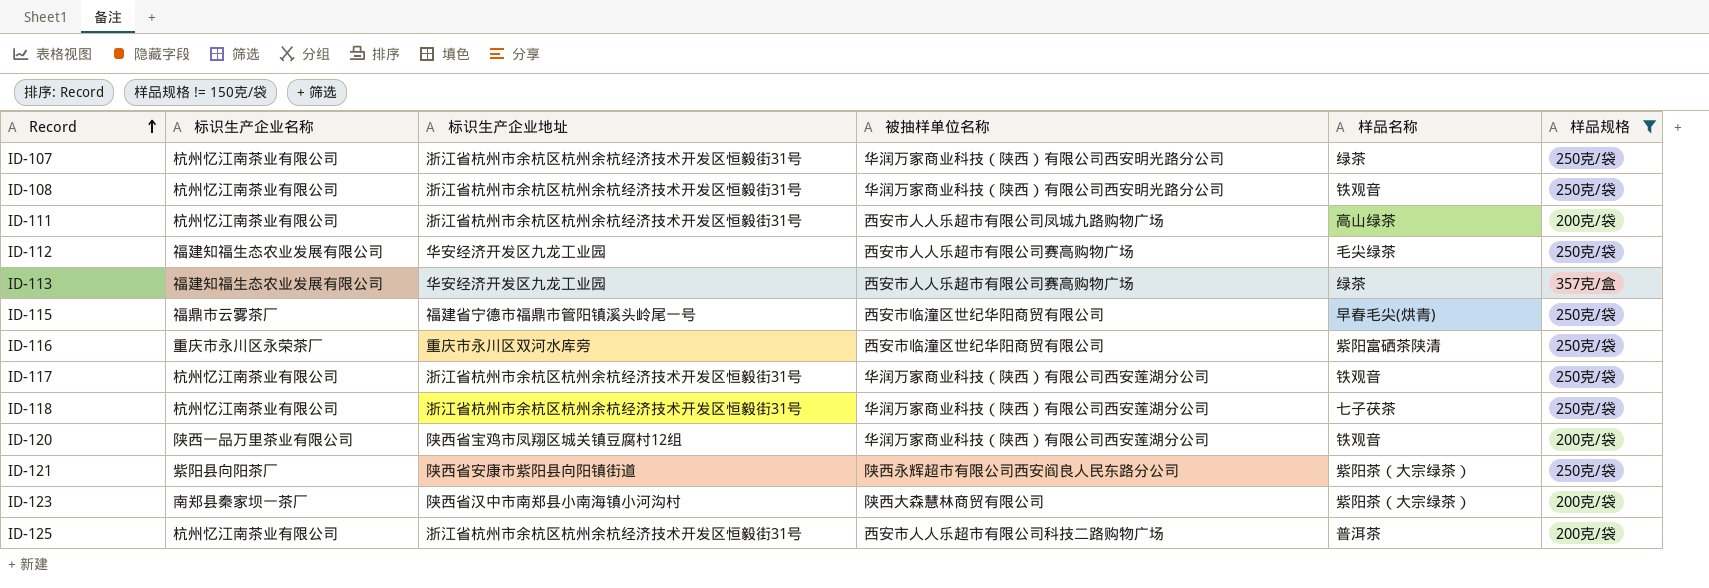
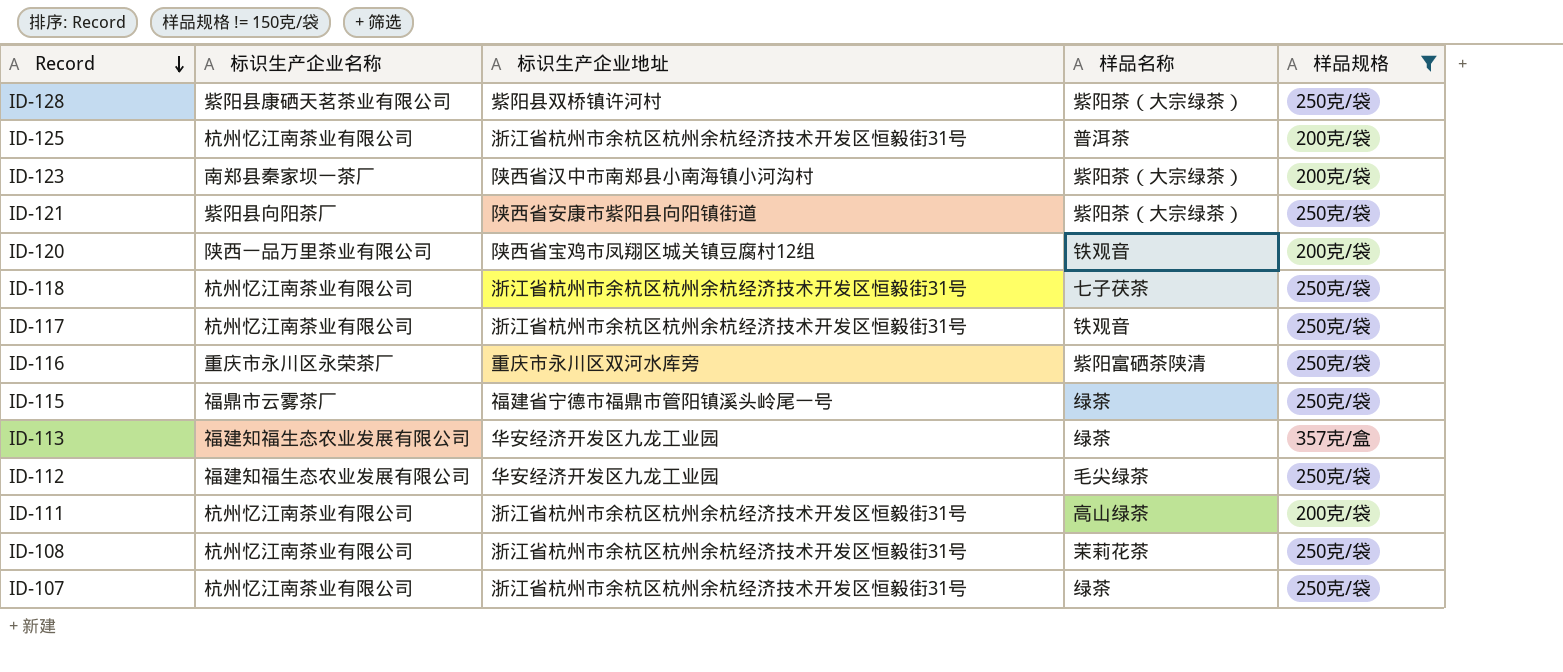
row order: Record ascending -> Record descending
column 被抽样单位名称 | position: 4 -> none
row ID-128: none -> 紫阳县康硒天茗茶业有限公司 | 紫阳县双桥镇许河村 | 紫阳茶（大宗绿茶） | 250克/袋
ID-115 | 样品名称: 早春毛尖(烘青) -> 绿茶
ID-108 | 样品名称: 铁观音 -> 茉莉花茶

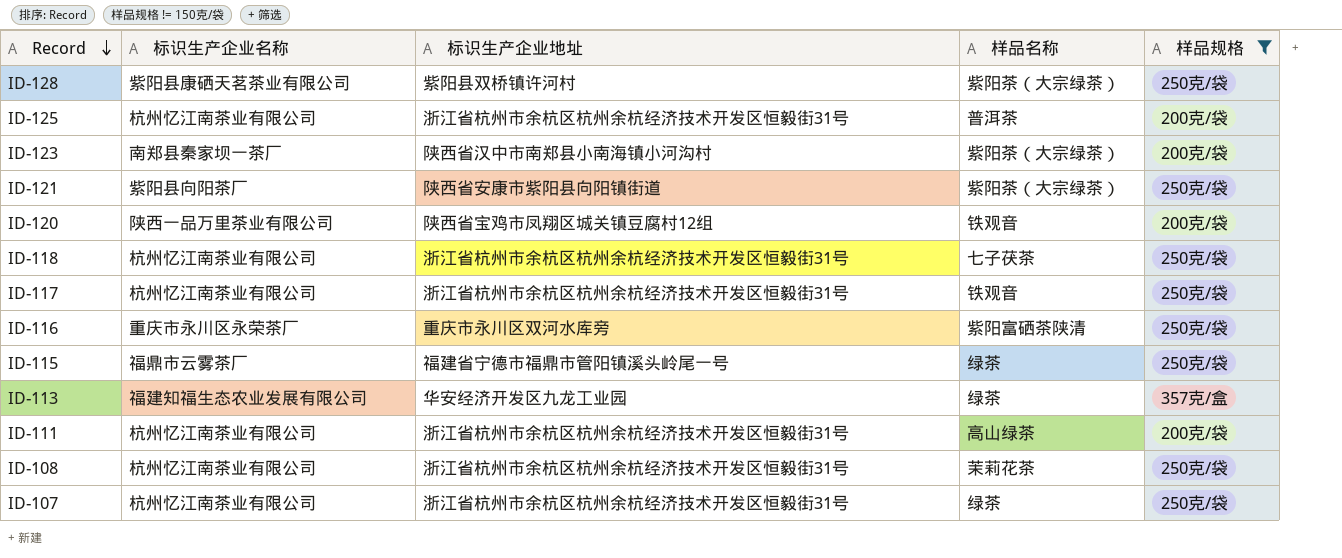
row ID-112: 福建知福生态农业发展有限公司 | 华安经济开发区九龙工业园 | 毛尖绿茶 | 250克/袋 -> none

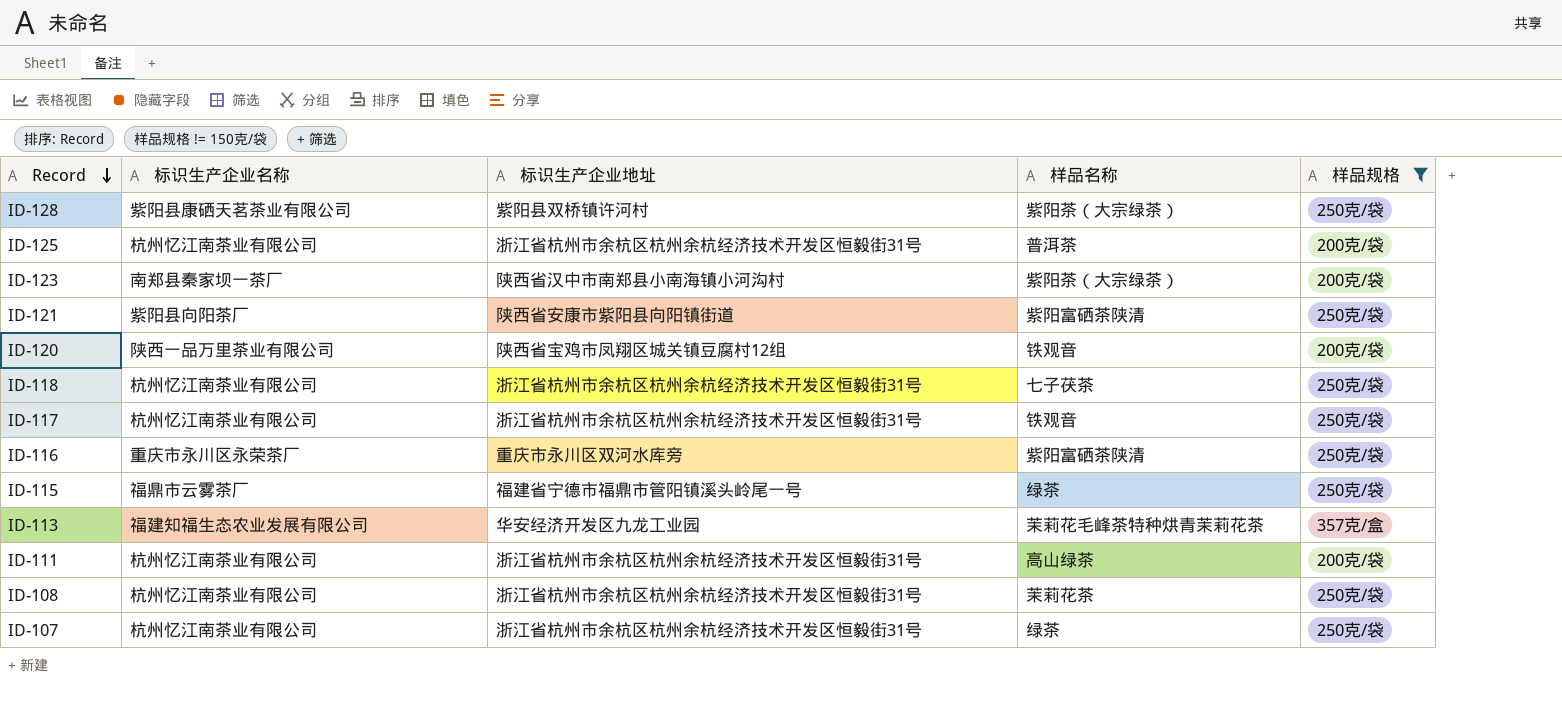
ID-121 | 样品名称: 紫阳茶（大宗绿茶） -> 紫阳富硒茶陕清
ID-113 | 样品名称: 绿茶 -> 茉莉花毛峰茶特种烘青茉莉花茶

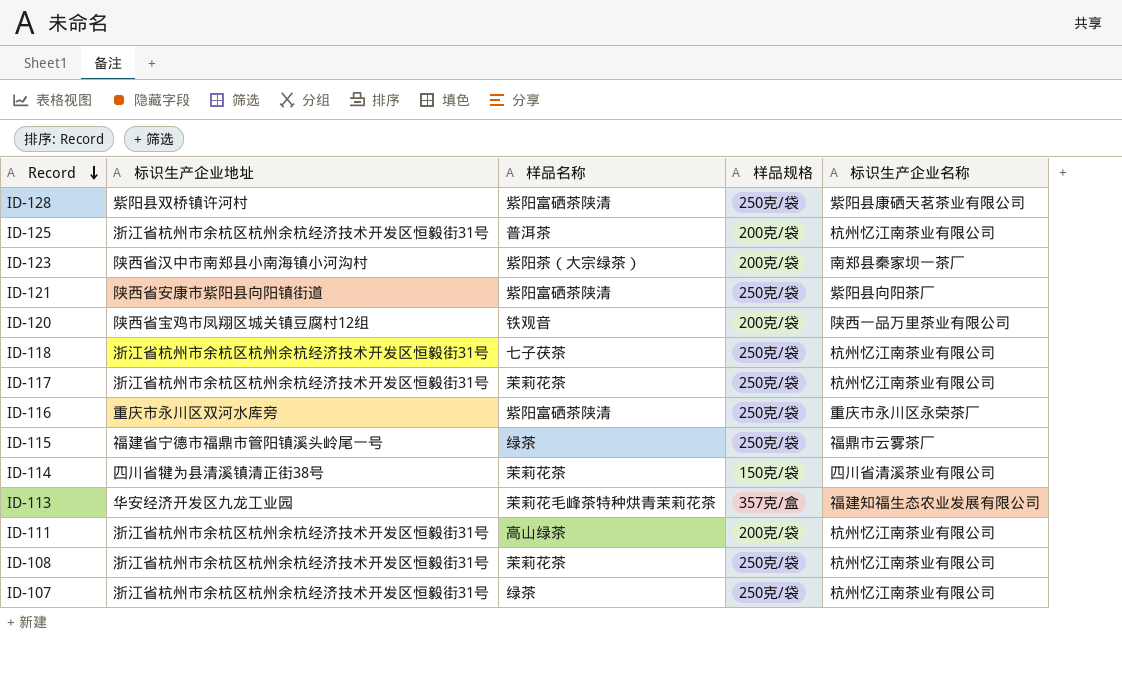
filter: 样品规格 != 150克/袋 -> none
column 标识生产企业名称 | position: 2 -> 5
ID-128 | 样品名称: 紫阳茶（大宗绿茶） -> 紫阳富硒茶陕清
ID-117 | 样品名称: 铁观音 -> 茉莉花茶

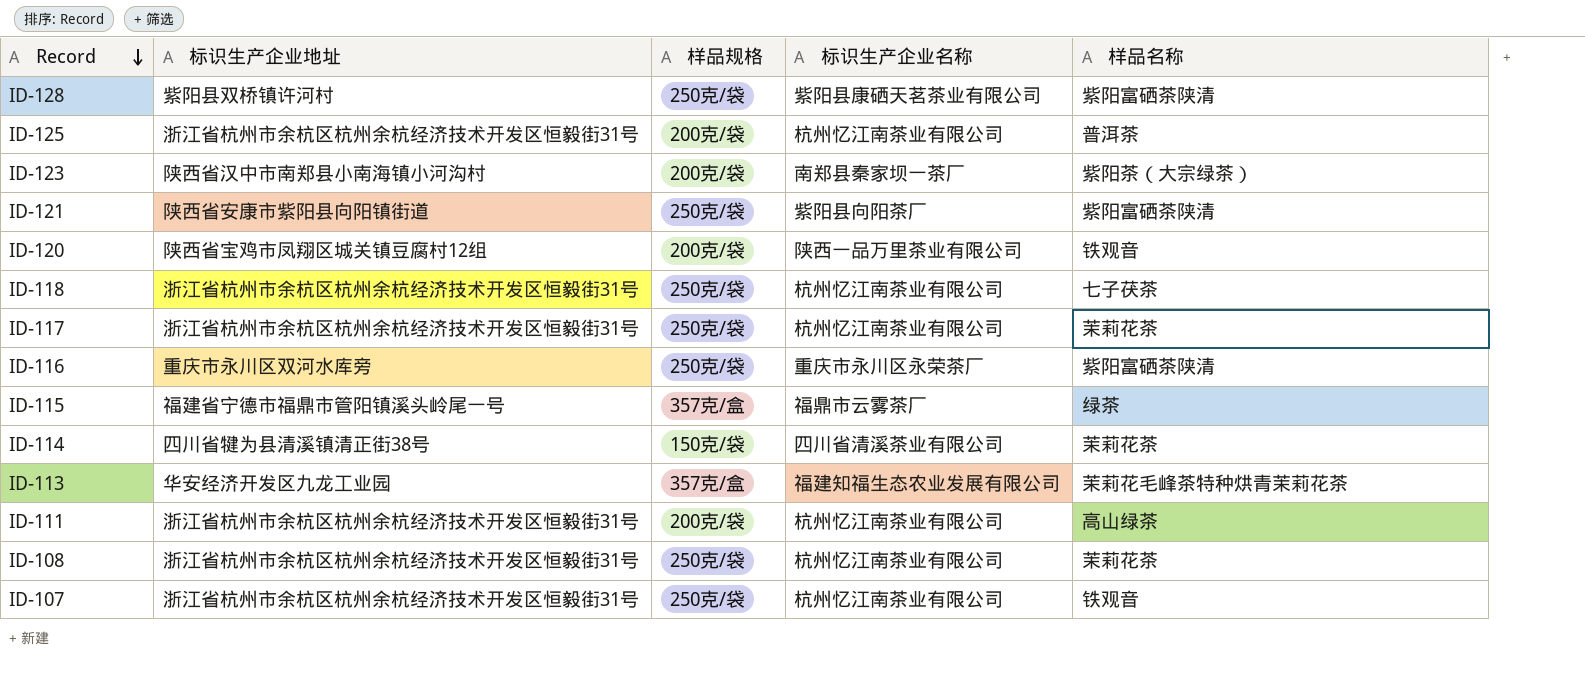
column 样品名称 | position: 3 -> 5
ID-115 | 样品规格: 250克/袋 -> 357克/盒
ID-107 | 样品名称: 绿茶 -> 铁观音

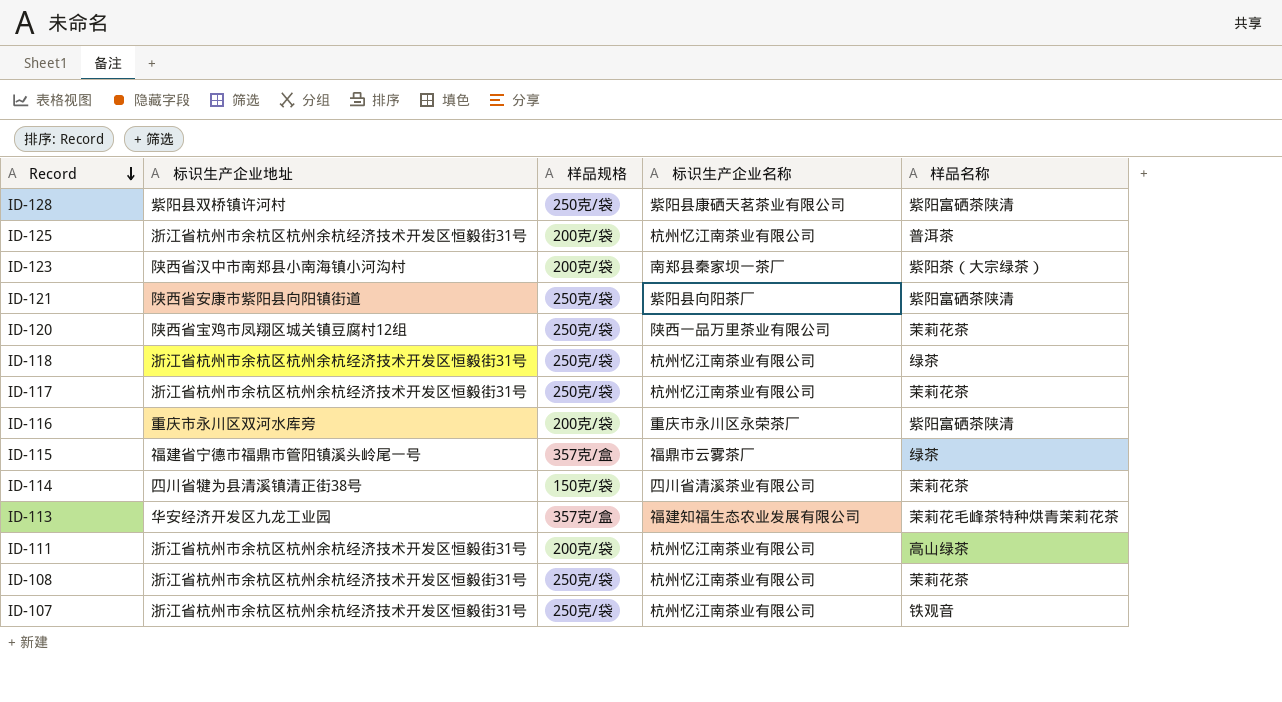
ID-120 | 样品规格: 200克/袋 -> 250克/袋
ID-120 | 样品名称: 铁观音 -> 茉莉花茶
ID-118 | 样品名称: 七子茯茶 -> 绿茶
ID-116 | 样品规格: 250克/袋 -> 200克/袋

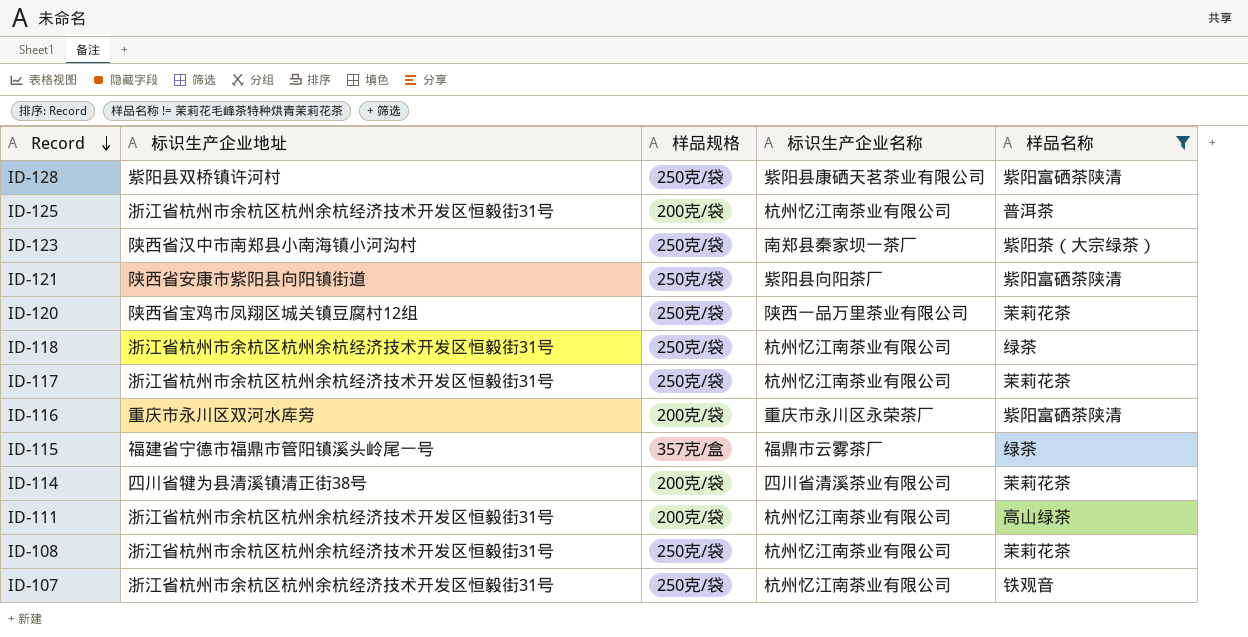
filter: none -> 样品名称 != 茉莉花毛峰茶特种烘青茉莉花茶
ID-123 | 样品规格: 200克/袋 -> 250克/袋
ID-114 | 样品规格: 150克/袋 -> 200克/袋

